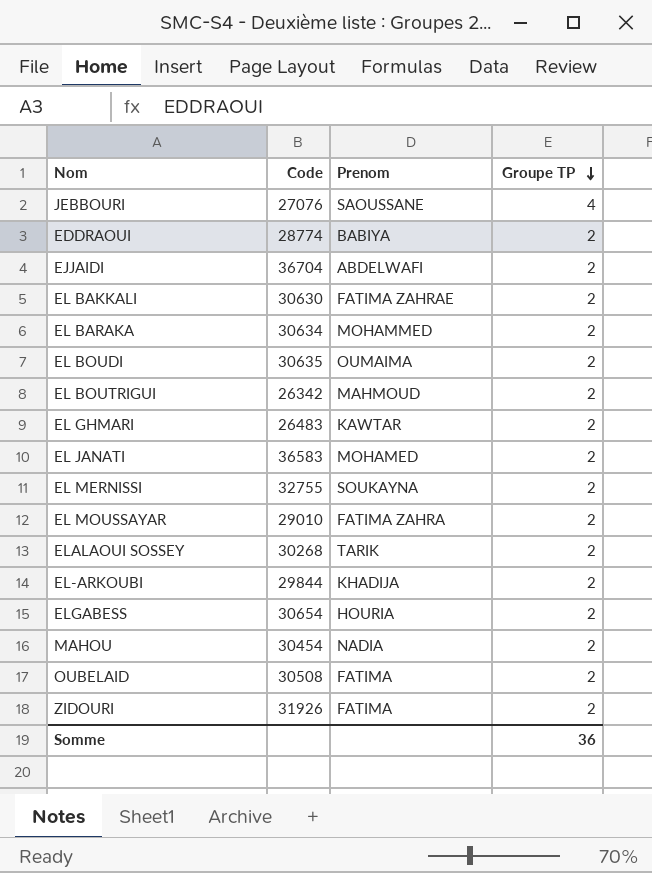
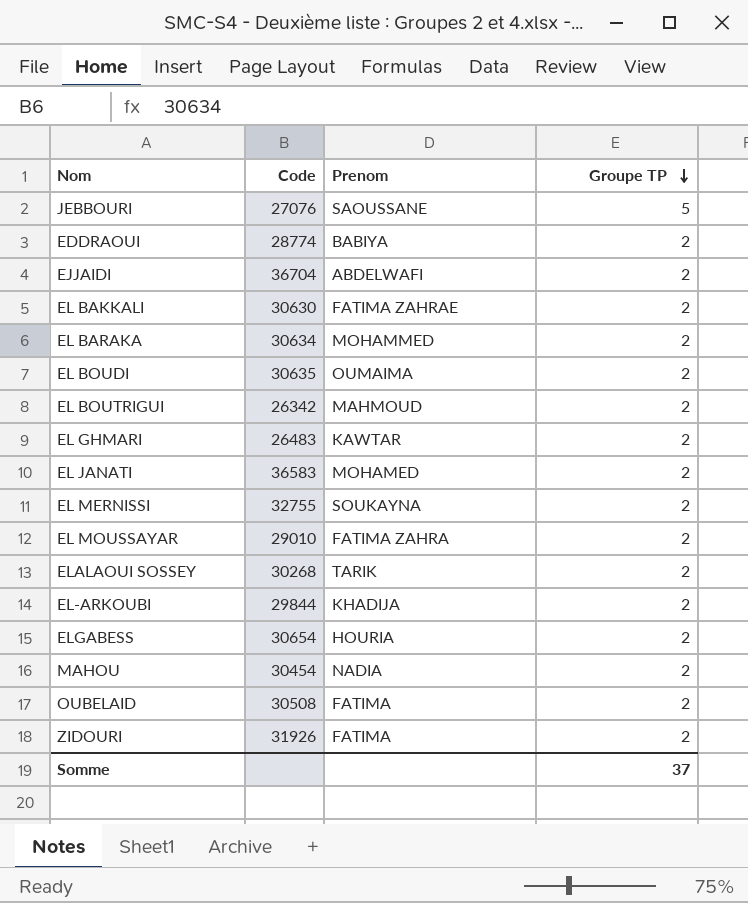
JEBBOURI | Groupe TP: 4 -> 5
Somme | Groupe TP: 36 -> 37

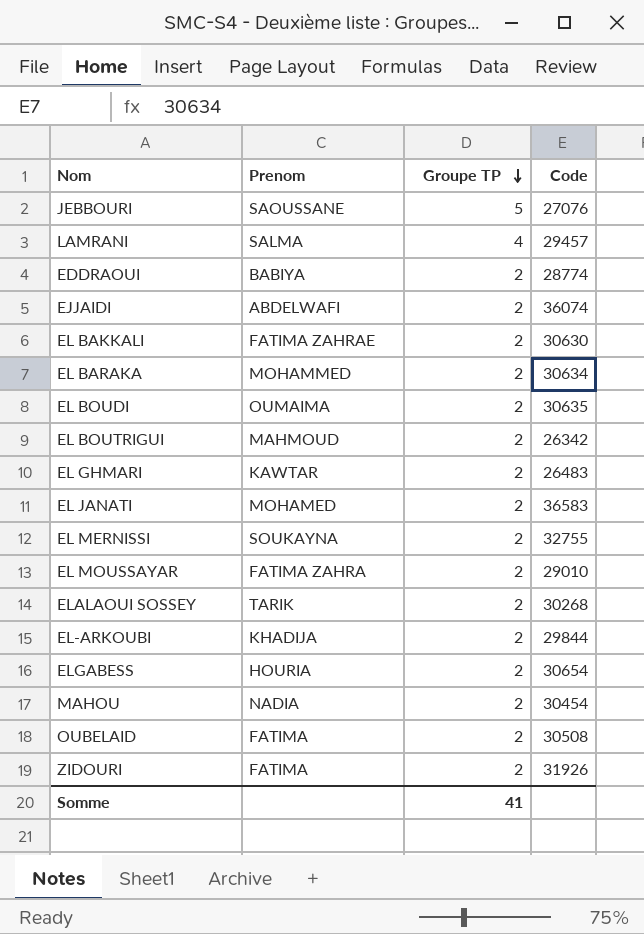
column Code | position: 2 -> 4
row LAMRANI: none -> SALMA | 4 | 29457
EJJAIDI | Code: 36704 -> 36074
Somme | Groupe TP: 37 -> 41

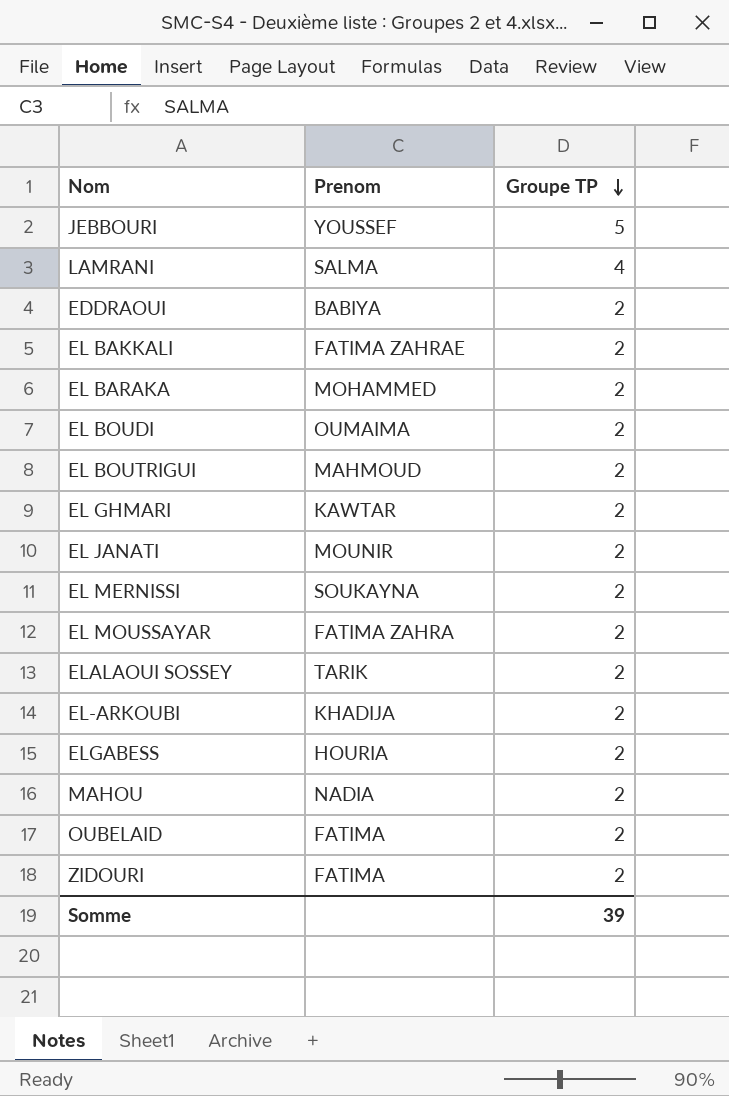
column Code | position: 4 -> none
row EJJAIDI: ABDELWAFI | 2 | 36074 -> none
JEBBOURI | Prenom: SAOUSSANE -> YOUSSEF
EL JANATI | Prenom: MOHAMED -> MOUNIR
Somme | Groupe TP: 41 -> 39

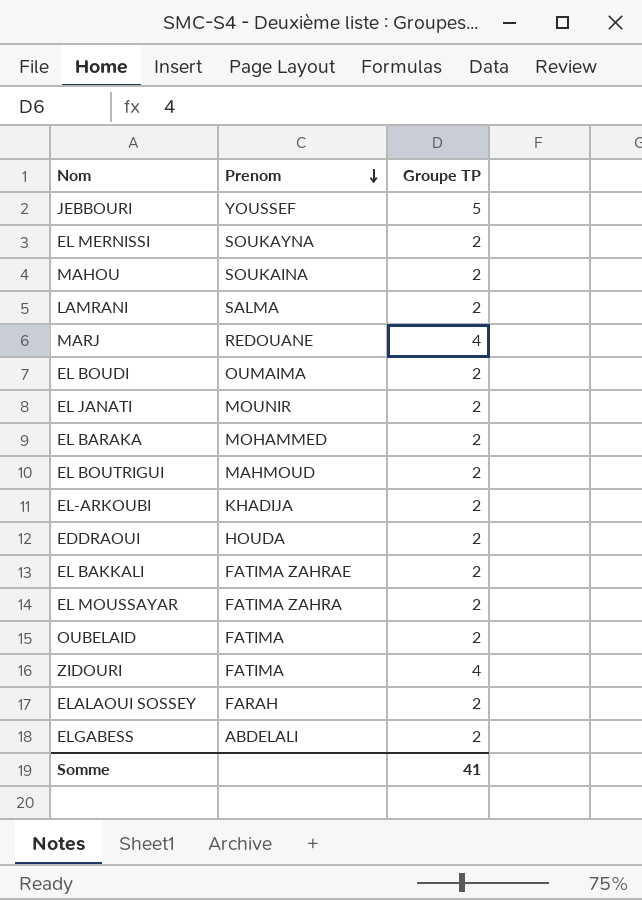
row order: Groupe TP descending -> Prenom descending
row EL GHMARI: KAWTAR | 2 -> none
MAHOU | Prenom: NADIA -> SOUKAINA
LAMRANI | Groupe TP: 4 -> 2
row MARJ: none -> REDOUANE | 4
EDDRAOUI | Prenom: BABIYA -> HOUDA
ZIDOURI | Groupe TP: 2 -> 4
ELALAOUI SOSSEY | Prenom: TARIK -> FARAH
ELGABESS | Prenom: HOURIA -> ABDELALI
Somme | Groupe TP: 39 -> 41

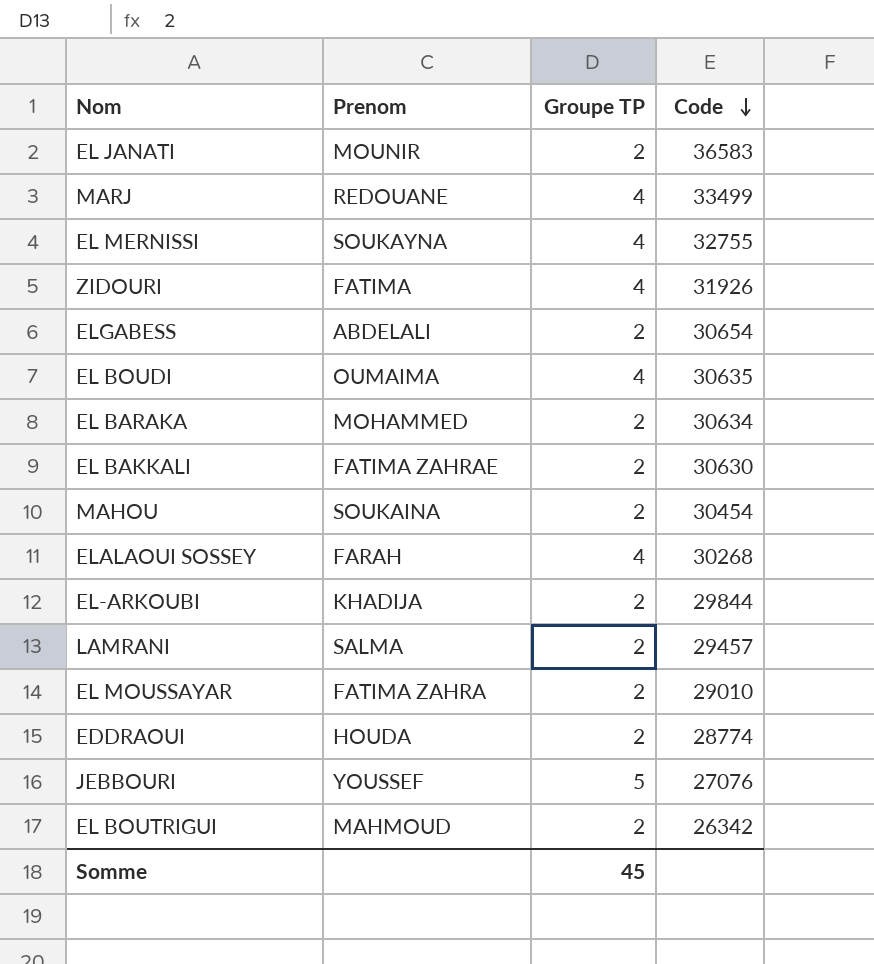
row order: Prenom descending -> Code descending
column Code | position: none -> 4
row OUBELAID: FATIMA | 2 -> none
EL MERNISSI | Groupe TP: 2 -> 4
EL BOUDI | Groupe TP: 2 -> 4
ELALAOUI SOSSEY | Groupe TP: 2 -> 4
Somme | Groupe TP: 41 -> 45

